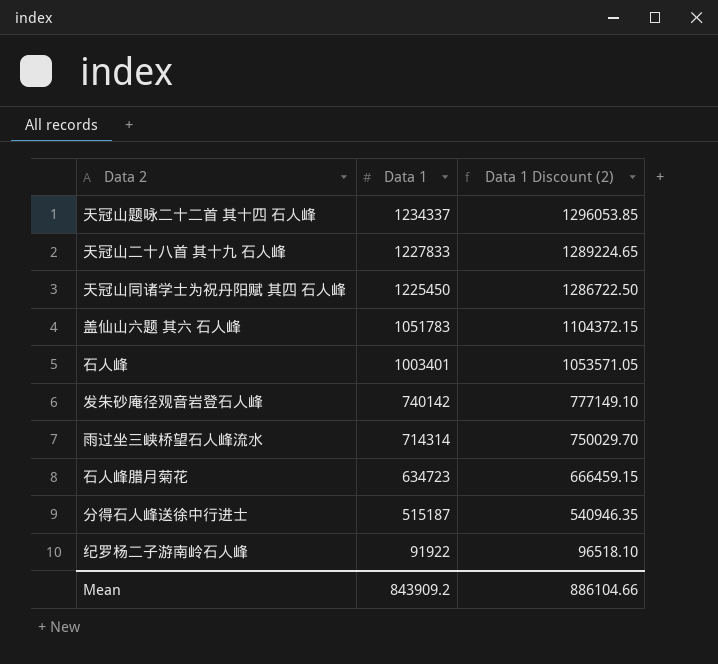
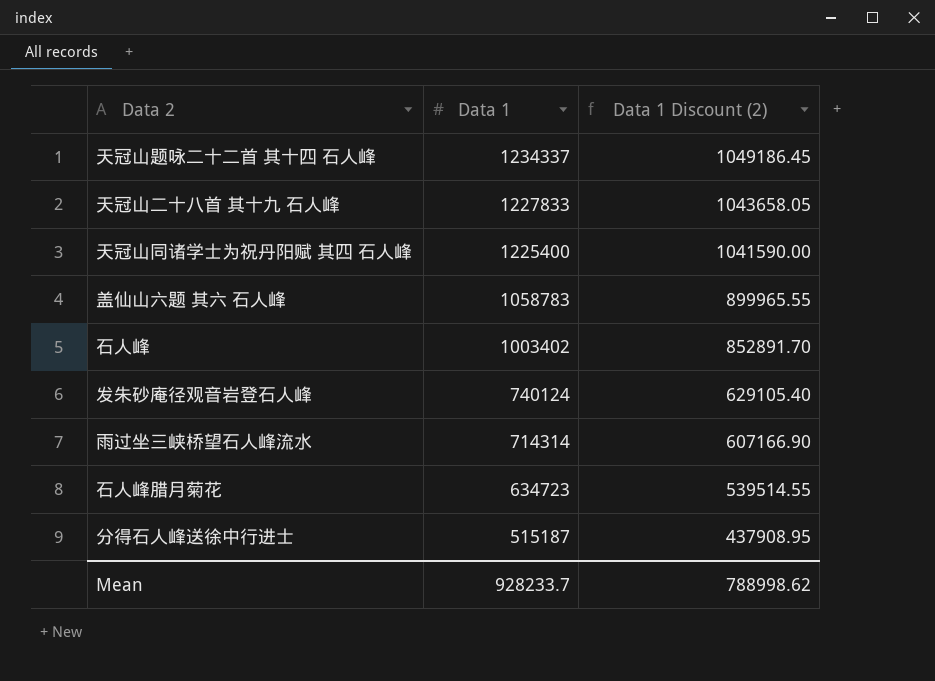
column Data 1 Discount (2) | formula: [Data 1] * 1.05 -> [Data 1] * 0.85
row 纪罗杨二子游南岭石人峰: 91922 | 96518.10 -> none
天冠山同诸学士为祝丹阳赋 其四 石人峰 | Data 1: 1225450 -> 1225400
盖仙山六题 其六 石人峰 | Data 1: 1051783 -> 1058783
石人峰 | Data 1: 1003401 -> 1003402
发朱砂庵径观音岩登石人峰 | Data 1: 740142 -> 740124
Mean | Data 1: 843909.2 -> 928233.7
Mean | Data 1 Discount (2): 886104.66 -> 788998.62

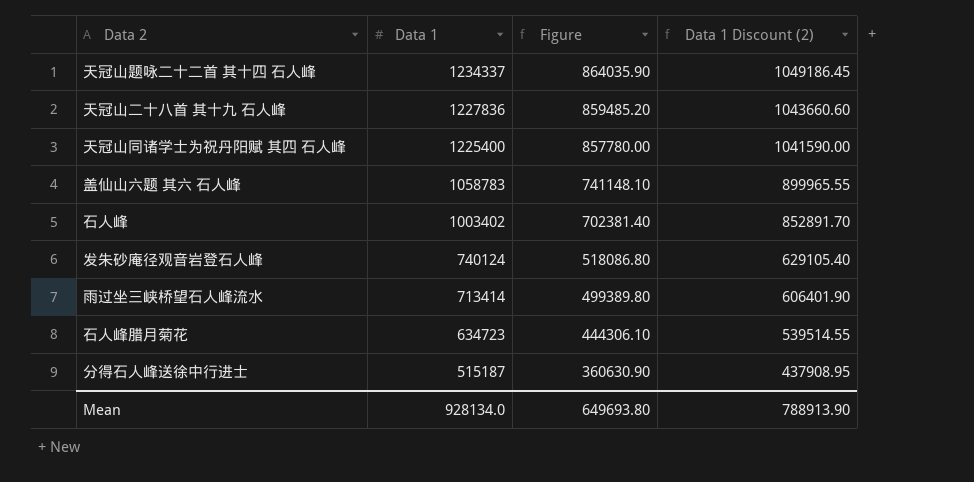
column Figure | formula: none -> [Data 1] * 0.7
天冠山二十八首 其十九 石人峰 | Data 1: 1227833 -> 1227836
天冠山二十八首 其十九 石人峰 | Data 1 Discount (2): 1043658.05 -> 1043660.60
雨过坐三峡桥望石人峰流水 | Data 1: 714314 -> 713414
雨过坐三峡桥望石人峰流水 | Data 1 Discount (2): 607166.90 -> 606401.90
Mean | Data 1: 928233.7 -> 928134.0
Mean | Data 1 Discount (2): 788998.62 -> 788913.90

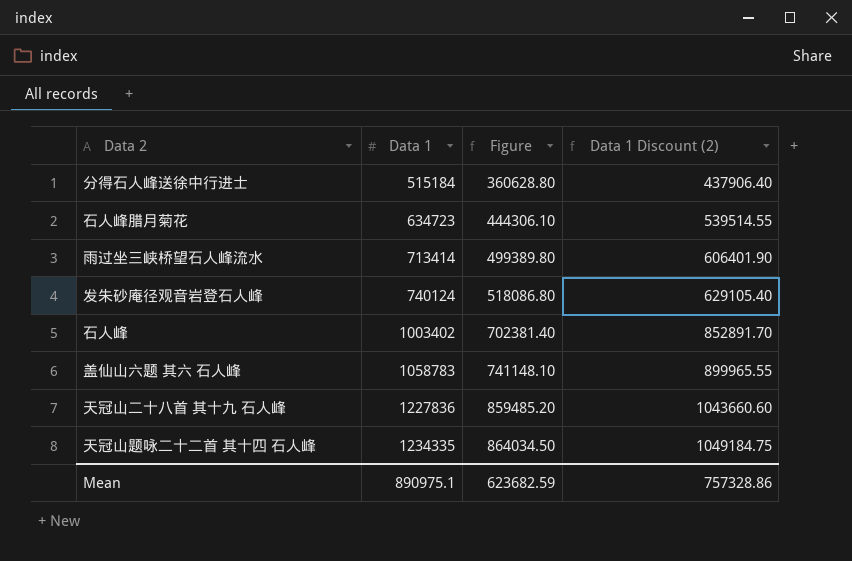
row order: Data 1 descending -> Data 1 ascending
row 天冠山同诸学士为祝丹阳赋 其四 石人峰: 1225400 | 857780.00 | 1041590.00 -> none
分得石人峰送徐中行进士 | Data 1: 515187 -> 515184
分得石人峰送徐中行进士 | Figure: 360630.90 -> 360628.80
分得石人峰送徐中行进士 | Data 1 Discount (2): 437908.95 -> 437906.40
天冠山题咏二十二首 其十四 石人峰 | Data 1: 1234337 -> 1234335
天冠山题咏二十二首 其十四 石人峰 | Figure: 864035.90 -> 864034.50
天冠山题咏二十二首 其十四 石人峰 | Data 1 Discount (2): 1049186.45 -> 1049184.75
Mean | Data 1: 928134.0 -> 890975.1
Mean | Figure: 649693.80 -> 623682.59
Mean | Data 1 Discount (2): 788913.90 -> 757328.86

